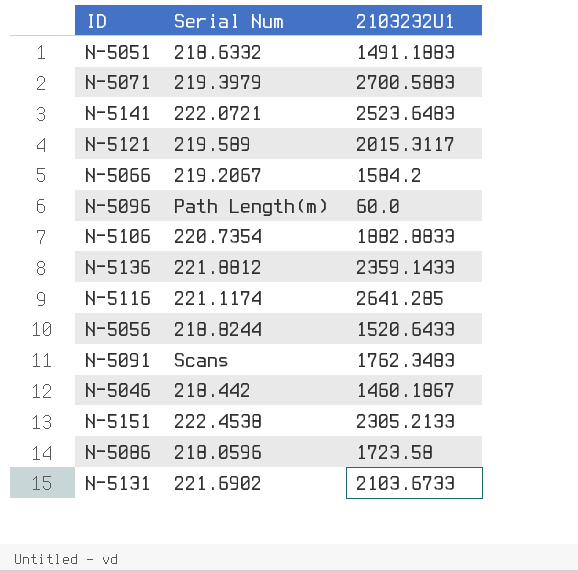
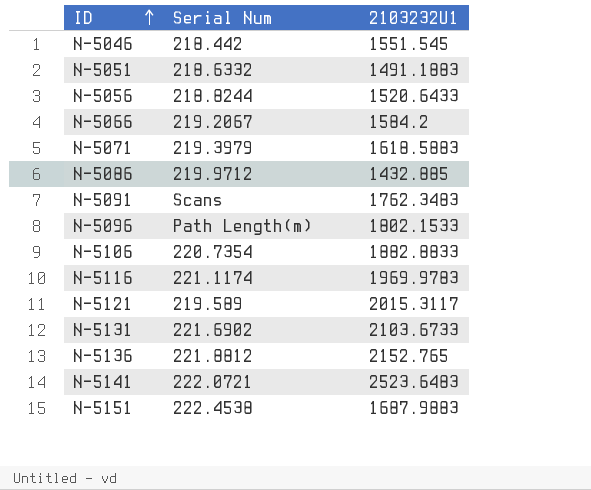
row order: none -> ID ascending
N-5046 | 2103232U1: 1460.1867 -> 1551.545
N-5071 | 2103232U1: 2700.5883 -> 1618.5883
N-5086 | Serial Num: 218.0596 -> 219.9712
N-5086 | 2103232U1: 1723.58 -> 1432.885
N-5096 | 2103232U1: 60.0 -> 1802.1533
N-5116 | 2103232U1: 2641.285 -> 1969.9783
N-5136 | 2103232U1: 2359.1433 -> 2152.765
N-5151 | 2103232U1: 2305.2133 -> 1687.9883

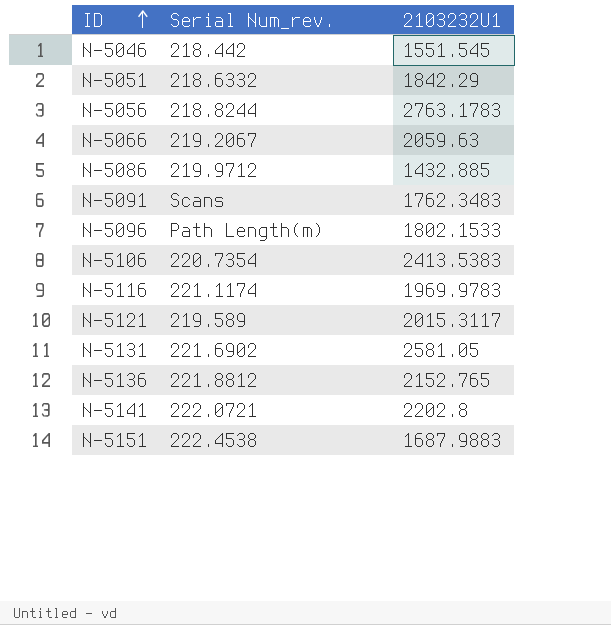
column name: Serial Num -> Serial Num_rev.
row N-5071: 219.3979 | 1618.5883 -> none
N-5051 | 2103232U1: 1491.1883 -> 1842.29
N-5056 | 2103232U1: 1520.6433 -> 2763.1783
N-5066 | 2103232U1: 1584.2 -> 2059.63
N-5106 | 2103232U1: 1882.8833 -> 2413.5383
N-5131 | 2103232U1: 2103.6733 -> 2581.05
N-5141 | 2103232U1: 2523.6483 -> 2202.8

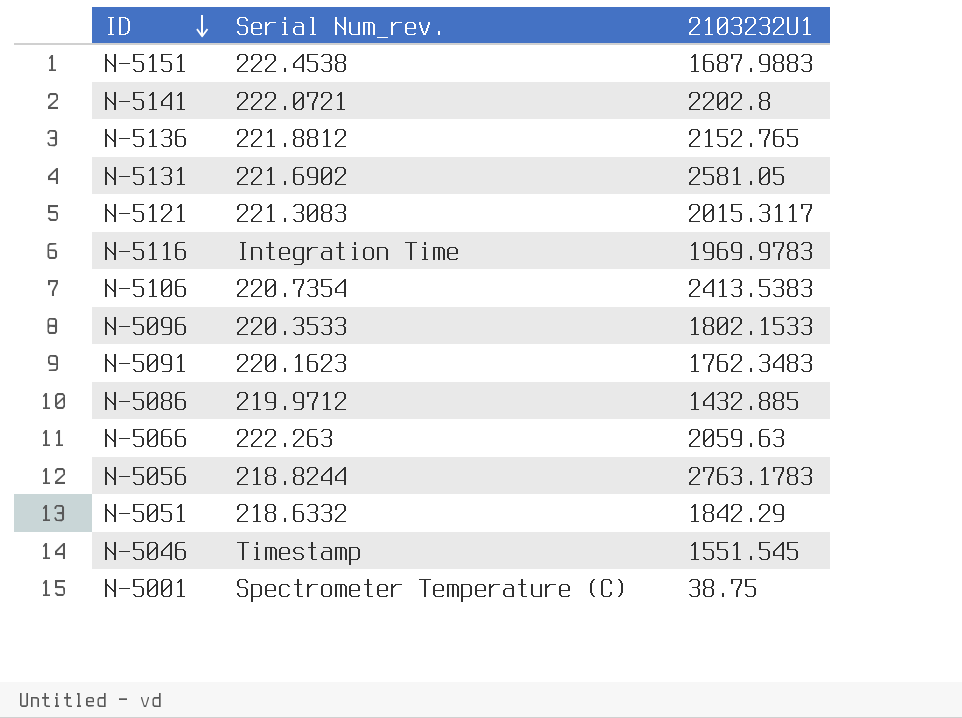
row order: ID ascending -> ID descending
N-5121 | Serial Num_rev.: 219.589 -> 221.3083
N-5116 | Serial Num_rev.: 221.1174 -> Integration Time
N-5096 | Serial Num_rev.: Path Length(m) -> 220.3533
N-5091 | Serial Num_rev.: Scans -> 220.1623
N-5066 | Serial Num_rev.: 219.2067 -> 222.263
N-5046 | Serial Num_rev.: 218.442 -> Timestamp
row N-5001: none -> Spectrometer Temperature (C) | 38.75

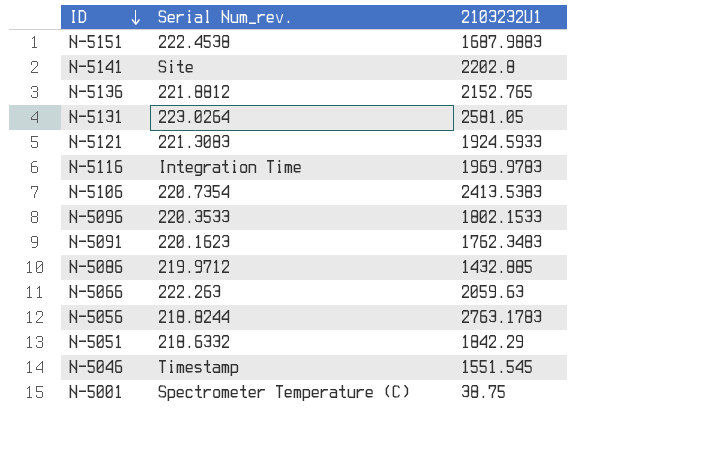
N-5141 | Serial Num_rev.: 222.0721 -> Site
N-5131 | Serial Num_rev.: 221.6902 -> 223.0264
N-5121 | 2103232U1: 2015.3117 -> 1924.5933

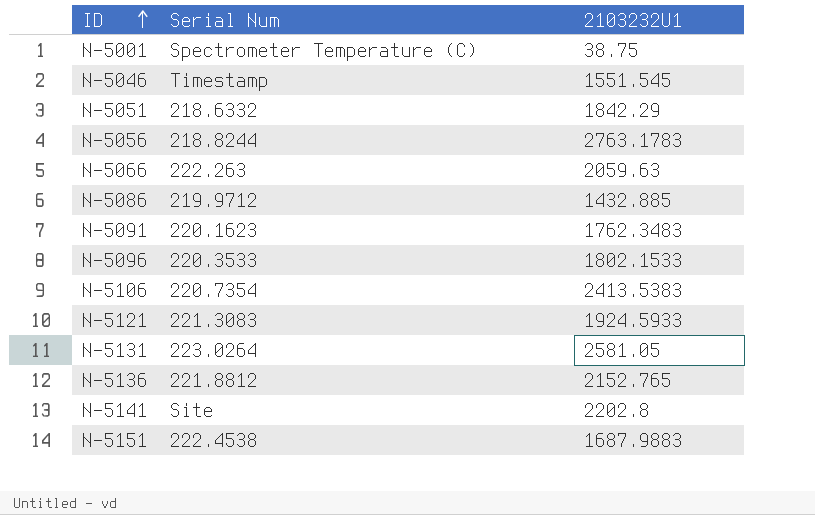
row order: ID descending -> ID ascending
column name: Serial Num_rev. -> Serial Num
row N-5116: Integration Time | 1969.9783 -> none

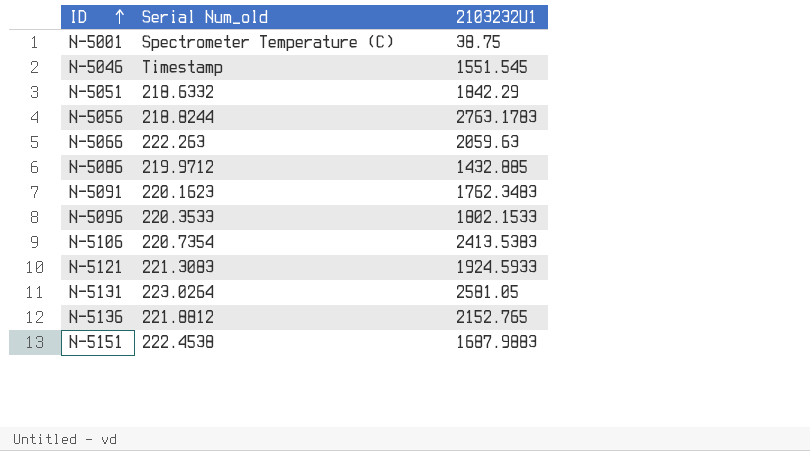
column name: Serial Num -> Serial Num_old
row N-5141: Site | 2202.8 -> none

